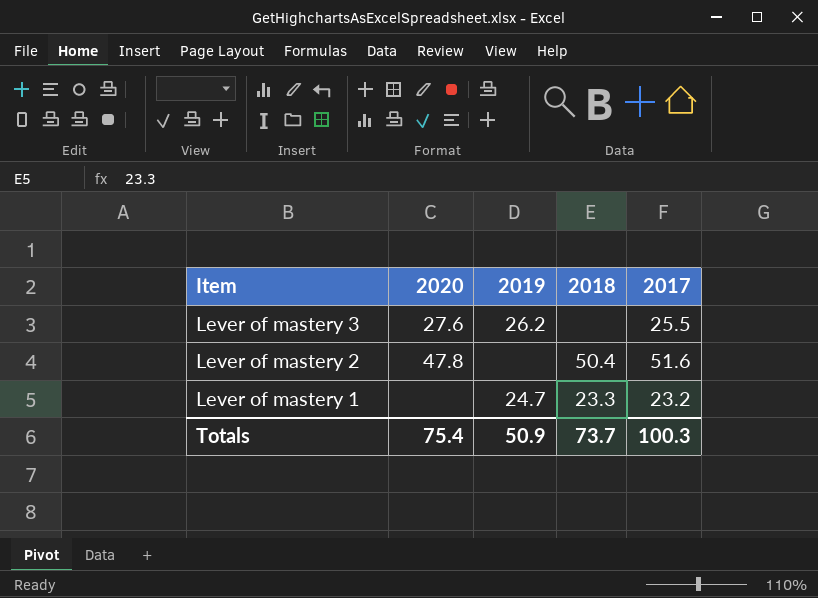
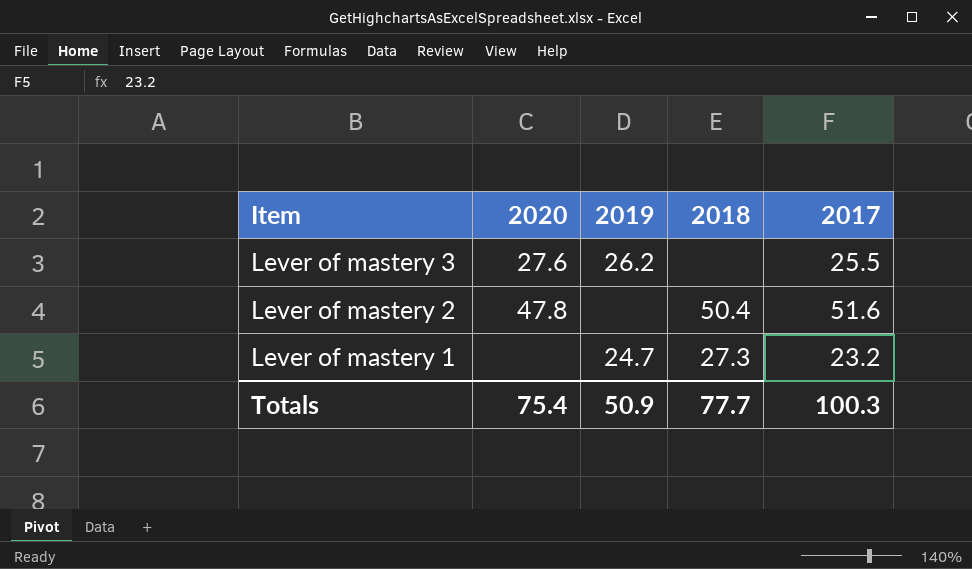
Lever of mastery 1 | 2018: 23.3 -> 27.3
Totals | 2018: 73.7 -> 77.7

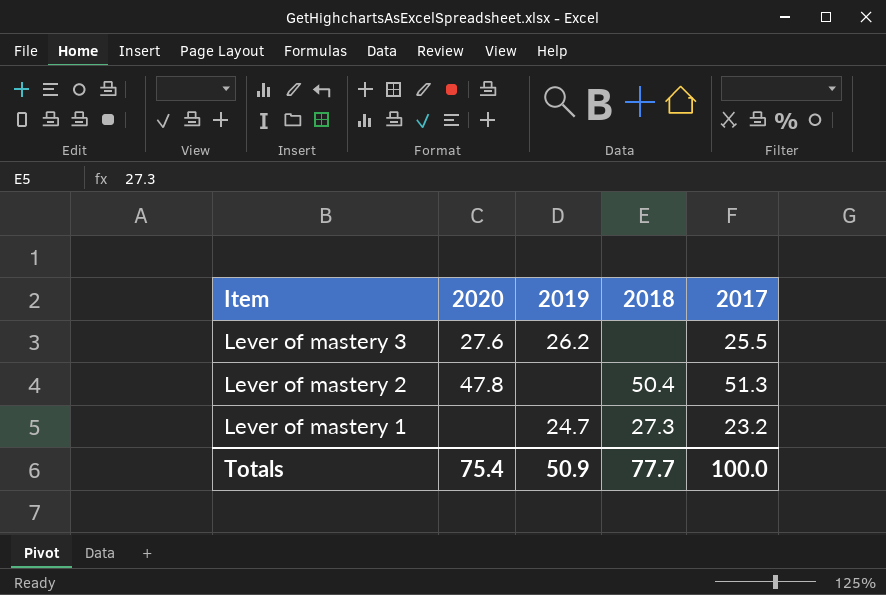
Lever of mastery 2 | 2017: 51.6 -> 51.3
Totals | 2017: 100.3 -> 100.0

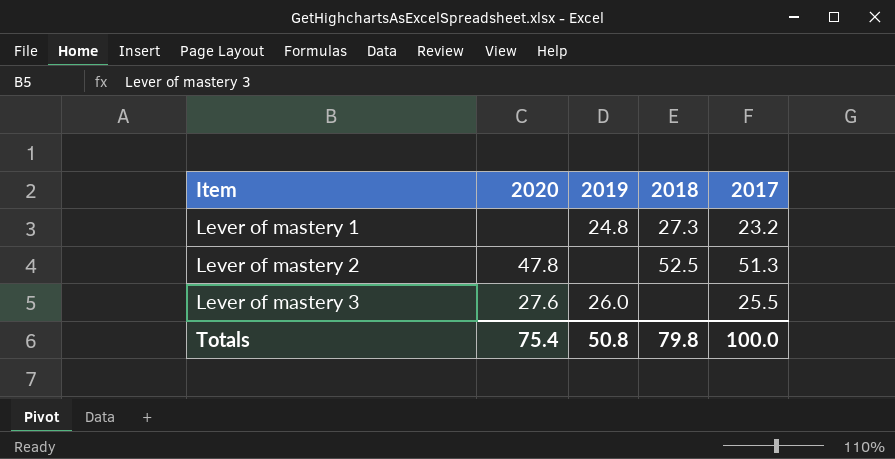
row order: Item descending -> Item ascending
Lever of mastery 1 | 2019: 24.7 -> 24.8
Lever of mastery 2 | 2018: 50.4 -> 52.5
Lever of mastery 3 | 2019: 26.2 -> 26.0
Totals | 2019: 50.9 -> 50.8
Totals | 2018: 77.7 -> 79.8

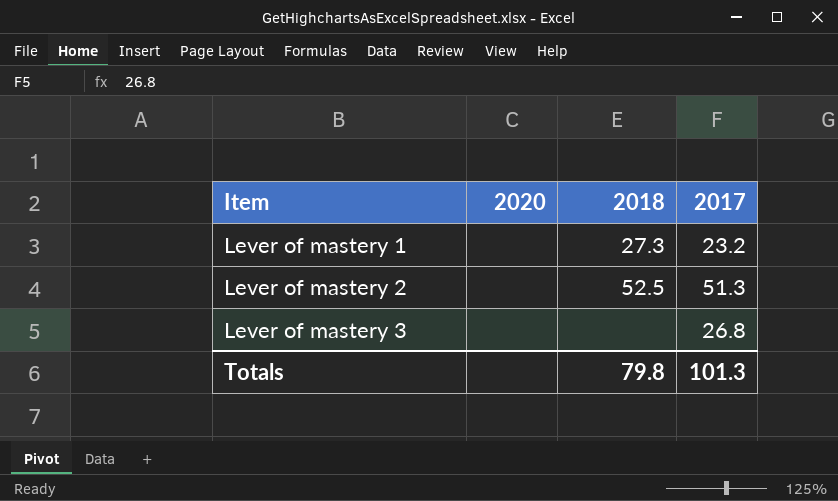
column 2019 | position: 3 -> none
Lever of mastery 2 | 2020: 47.8 -> none
Lever of mastery 3 | 2020: 27.6 -> none
Lever of mastery 3 | 2017: 25.5 -> 26.8
Totals | 2020: 75.4 -> none
Totals | 2017: 100.0 -> 101.3

